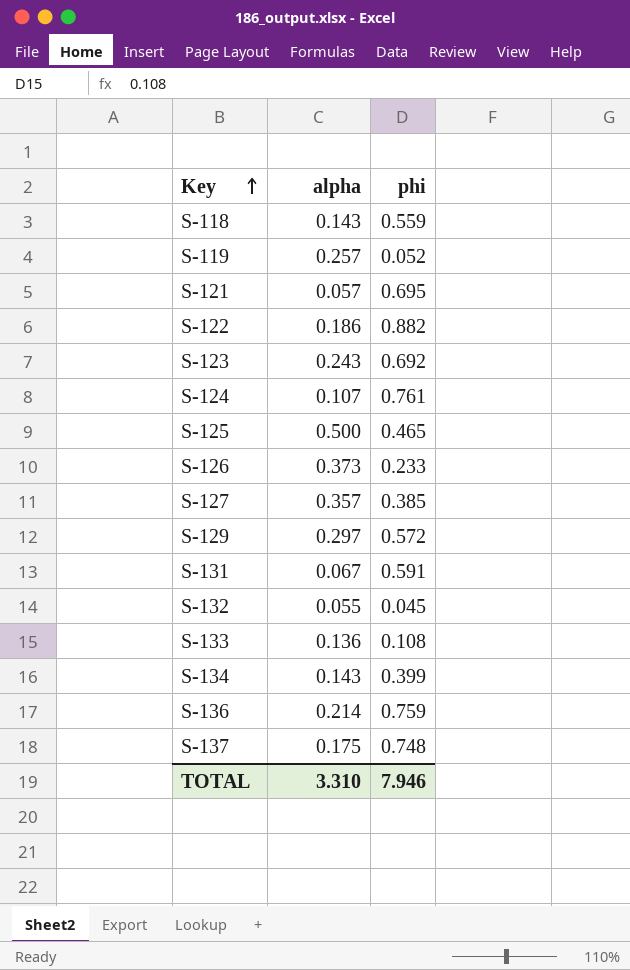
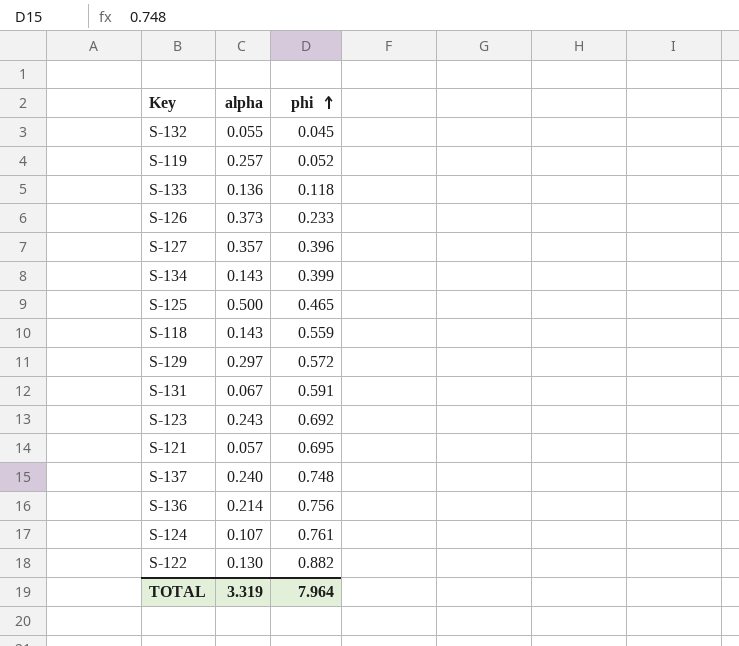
row order: Key ascending -> phi ascending
S-133 | phi: 0.108 -> 0.118
S-127 | phi: 0.385 -> 0.396
S-137 | alpha: 0.175 -> 0.240
S-136 | phi: 0.759 -> 0.756
S-122 | alpha: 0.186 -> 0.130
TOTAL | alpha: 3.310 -> 3.319
TOTAL | phi: 7.946 -> 7.964

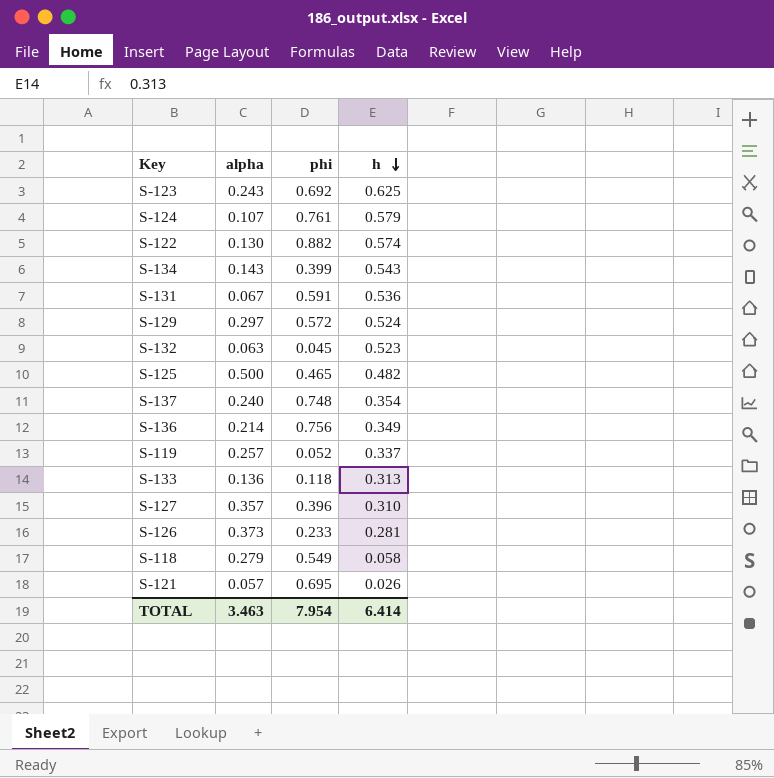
row order: phi ascending -> h descending
column h | position: none -> 4
S-132 | alpha: 0.055 -> 0.063
S-118 | alpha: 0.143 -> 0.279
S-118 | phi: 0.559 -> 0.549
TOTAL | alpha: 3.319 -> 3.463
TOTAL | phi: 7.964 -> 7.954

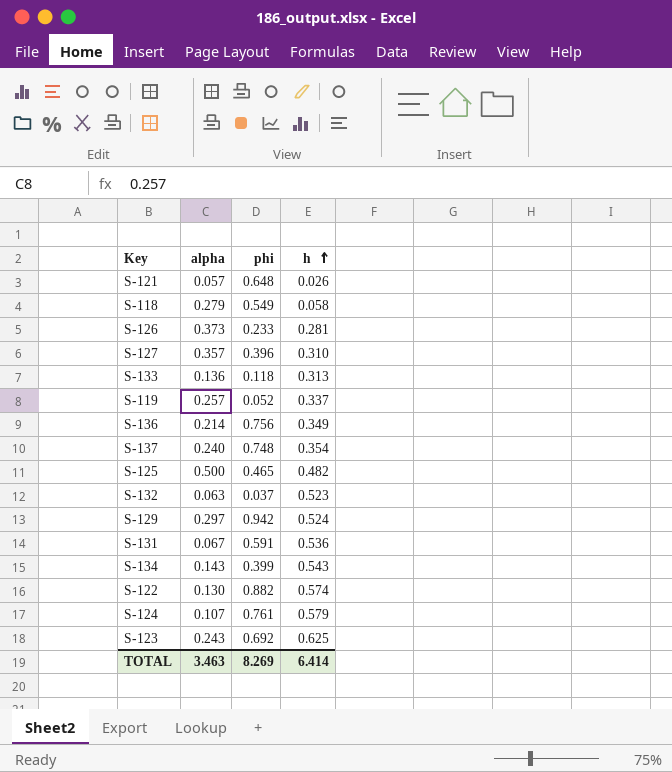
row order: h descending -> h ascending
S-121 | phi: 0.695 -> 0.648
S-132 | phi: 0.045 -> 0.037
S-129 | phi: 0.572 -> 0.942
TOTAL | phi: 7.954 -> 8.269

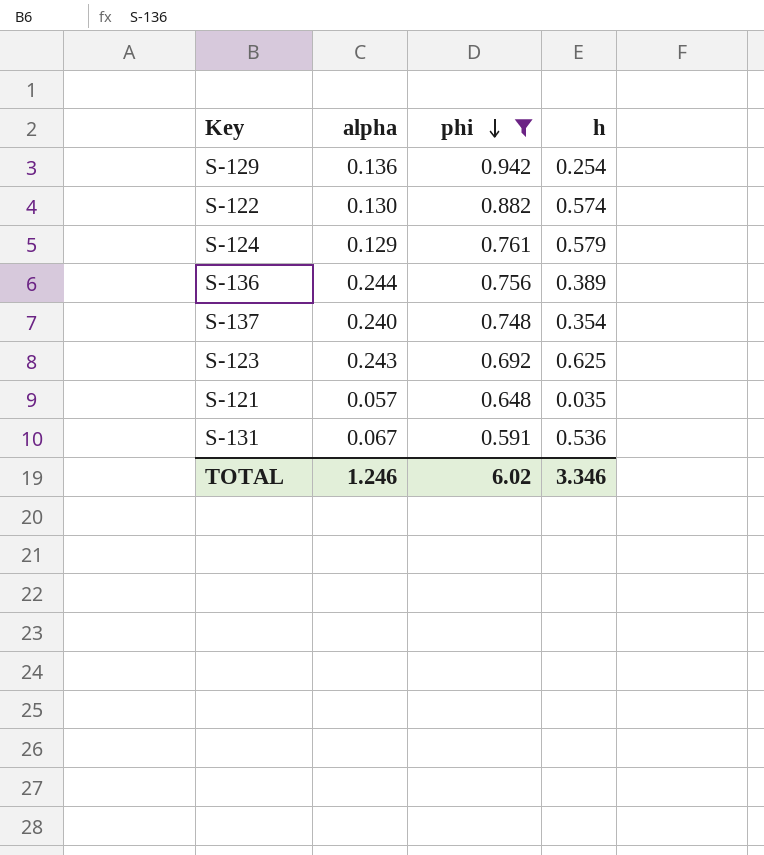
filter: none -> phi >= 0.591
row order: h ascending -> phi descending
S-129 | alpha: 0.297 -> 0.136
S-129 | h: 0.524 -> 0.254
S-124 | alpha: 0.107 -> 0.129
S-136 | alpha: 0.214 -> 0.244
S-136 | h: 0.349 -> 0.389
S-121 | h: 0.026 -> 0.035
TOTAL | alpha: 3.463 -> 1.246
TOTAL | phi: 8.269 -> 6.02
TOTAL | h: 6.414 -> 3.346

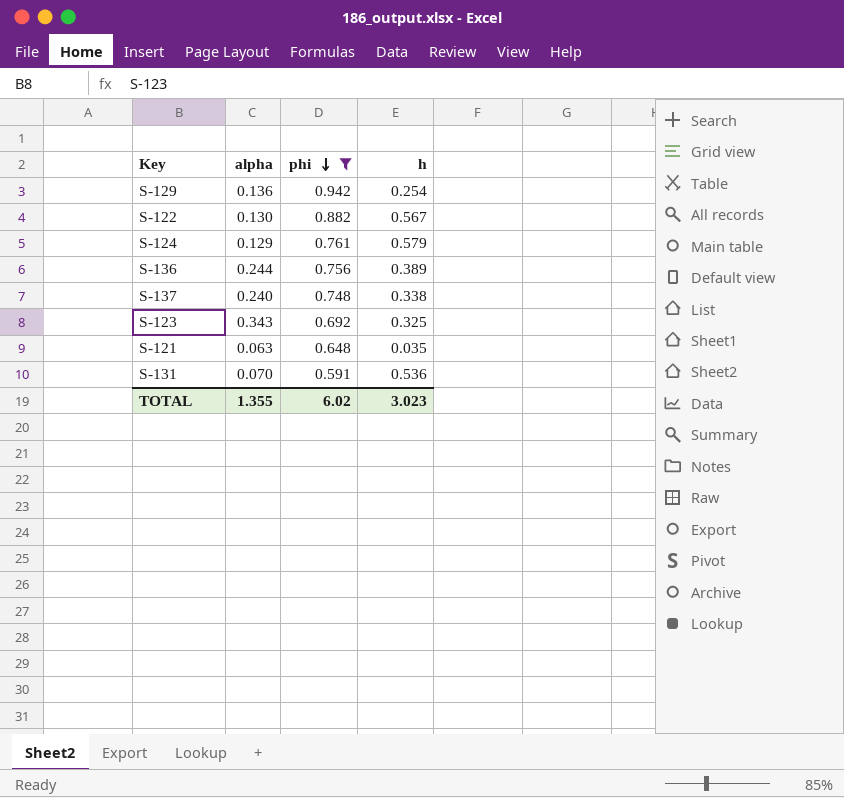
S-122 | h: 0.574 -> 0.567
S-137 | h: 0.354 -> 0.338
S-123 | alpha: 0.243 -> 0.343
S-123 | h: 0.625 -> 0.325
S-121 | alpha: 0.057 -> 0.063
S-131 | alpha: 0.067 -> 0.070
TOTAL | alpha: 1.246 -> 1.355
TOTAL | h: 3.346 -> 3.023

